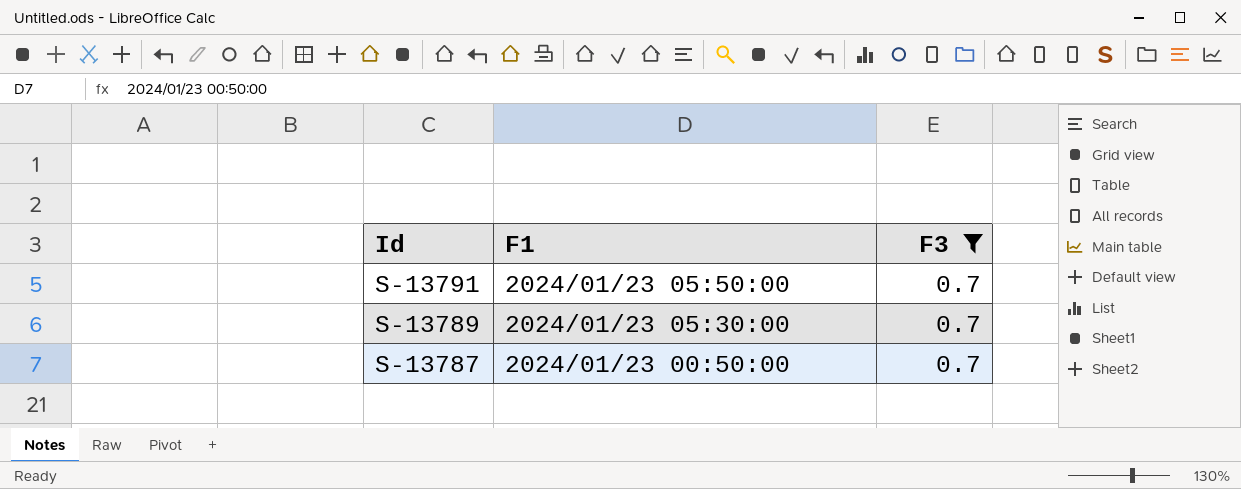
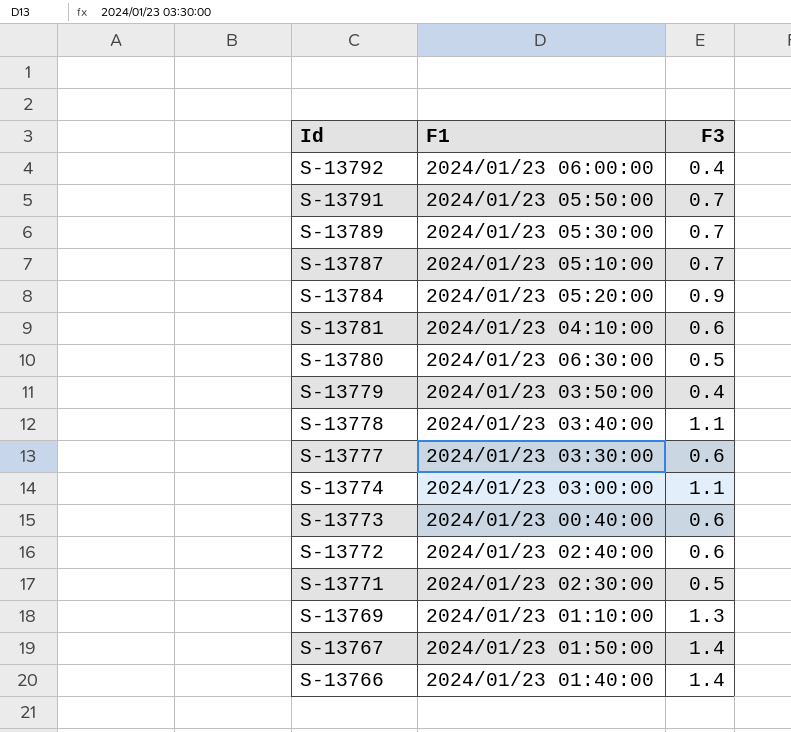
filter: F3 = 0.7 -> none
S-13787 | F1: 2024/01/23 00:50:00 -> 2024/01/23 05:10:00

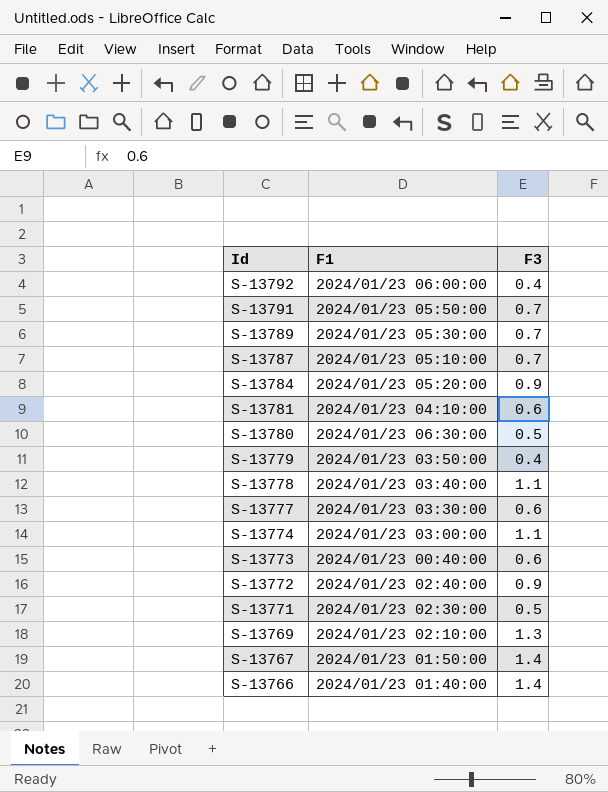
S-13772 | F3: 0.6 -> 0.9
S-13769 | F1: 2024/01/23 01:10:00 -> 2024/01/23 02:10:00

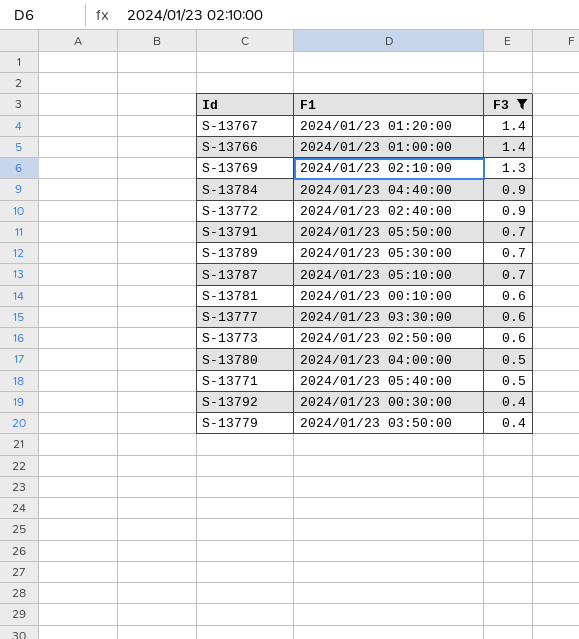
filter: none -> F3 != 1.1
row order: Id descending -> F3 descending
S-13767 | F1: 2024/01/23 01:50:00 -> 2024/01/23 01:20:00
S-13766 | F1: 2024/01/23 01:40:00 -> 2024/01/23 01:00:00
S-13784 | F1: 2024/01/23 05:20:00 -> 2024/01/23 04:40:00
S-13781 | F1: 2024/01/23 04:10:00 -> 2024/01/23 00:10:00
S-13773 | F1: 2024/01/23 00:40:00 -> 2024/01/23 02:50:00
S-13780 | F1: 2024/01/23 06:30:00 -> 2024/01/23 04:00:00
S-13771 | F1: 2024/01/23 02:30:00 -> 2024/01/23 05:40:00
S-13792 | F1: 2024/01/23 06:00:00 -> 2024/01/23 00:30:00

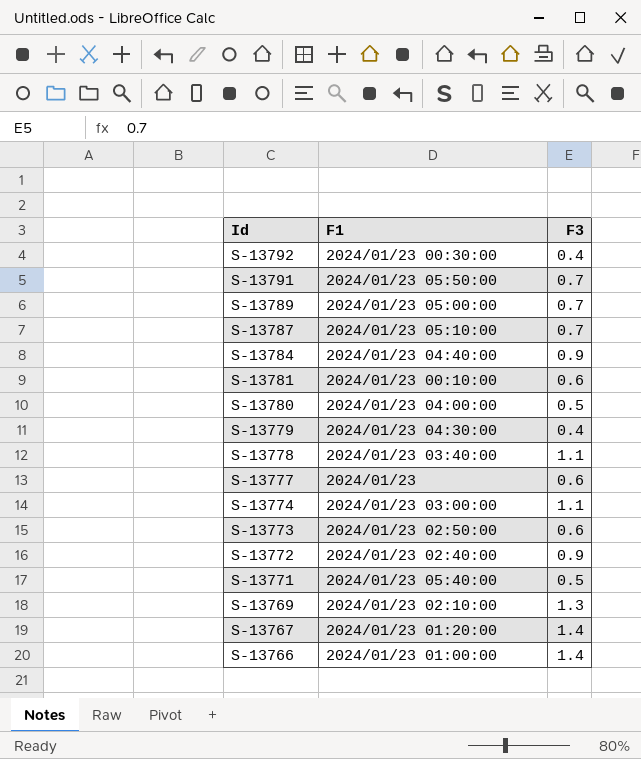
filter: F3 != 1.1 -> none
row order: F3 descending -> Id descending
S-13789 | F1: 2024/01/23 05:30:00 -> 2024/01/23 05:00:00
S-13779 | F1: 2024/01/23 03:50:00 -> 2024/01/23 04:30:00
S-13777 | F1: 2024/01/23 03:30:00 -> 2024/01/23

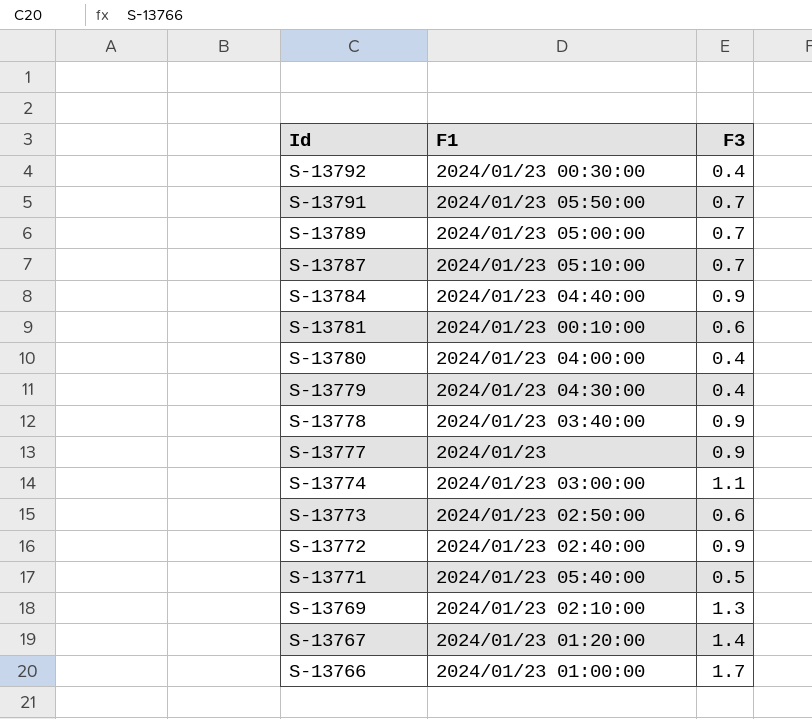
S-13780 | F3: 0.5 -> 0.4
S-13778 | F3: 1.1 -> 0.9
S-13777 | F3: 0.6 -> 0.9
S-13766 | F3: 1.4 -> 1.7

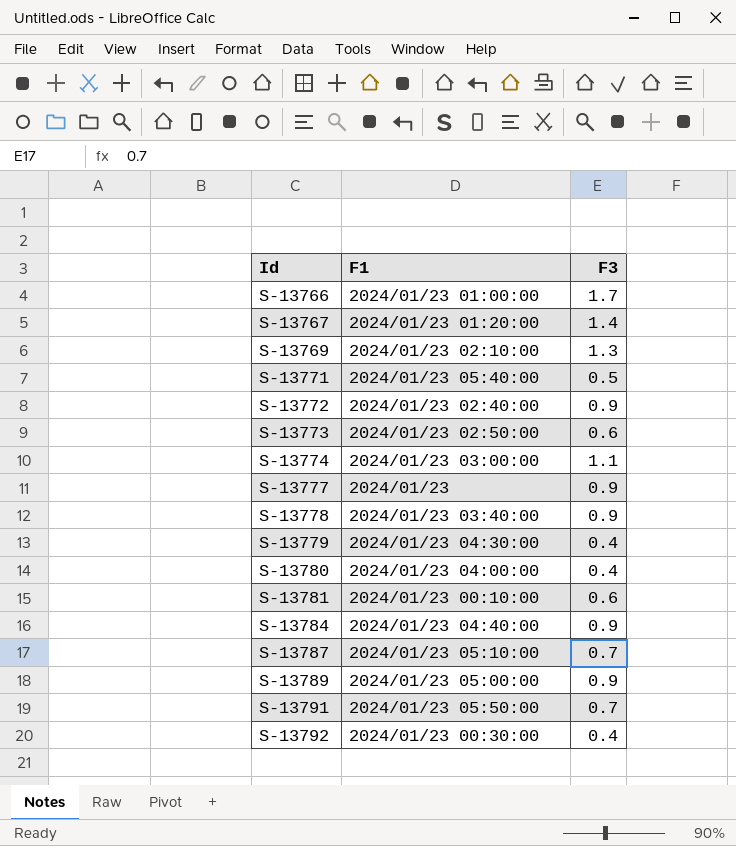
row order: Id descending -> Id ascending
S-13789 | F3: 0.7 -> 0.9

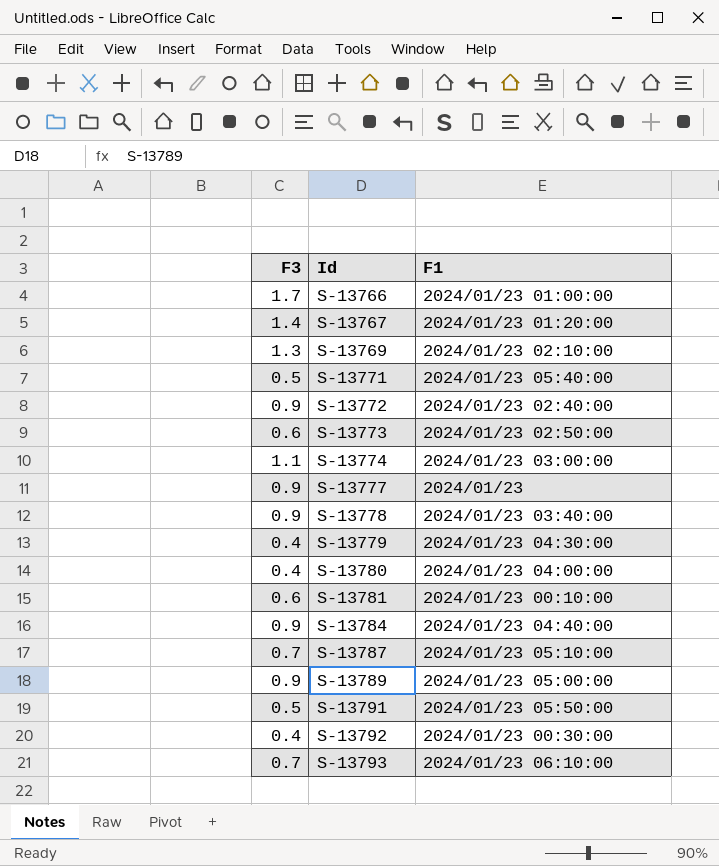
column F3 | position: 3 -> 1
S-13791 | F3: 0.7 -> 0.5
row S-13793: none -> 0.7 | 2024/01/23 06:10:00

